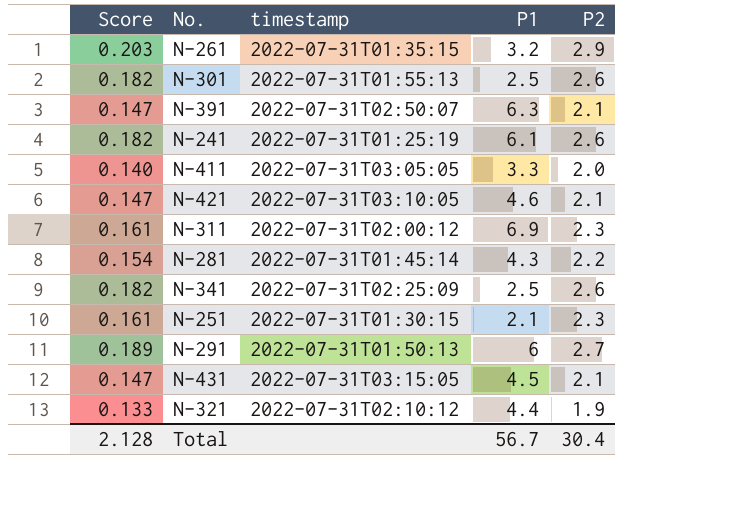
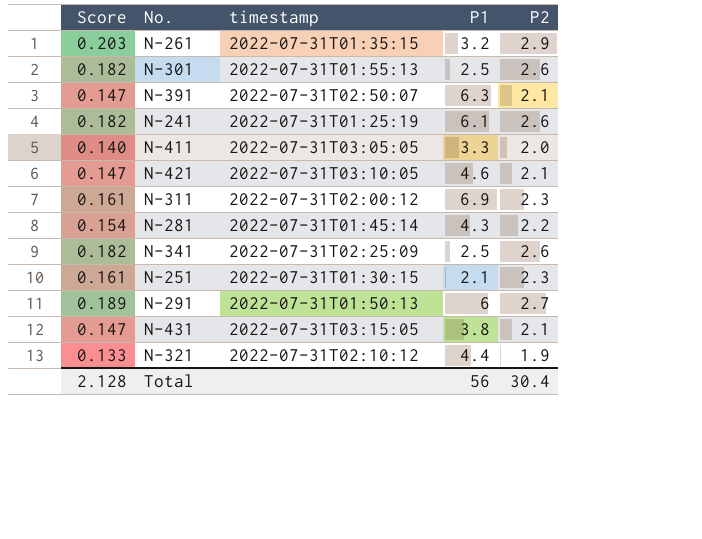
N-431 | P1: 4.5 -> 3.8
Total | P1: 56.7 -> 56

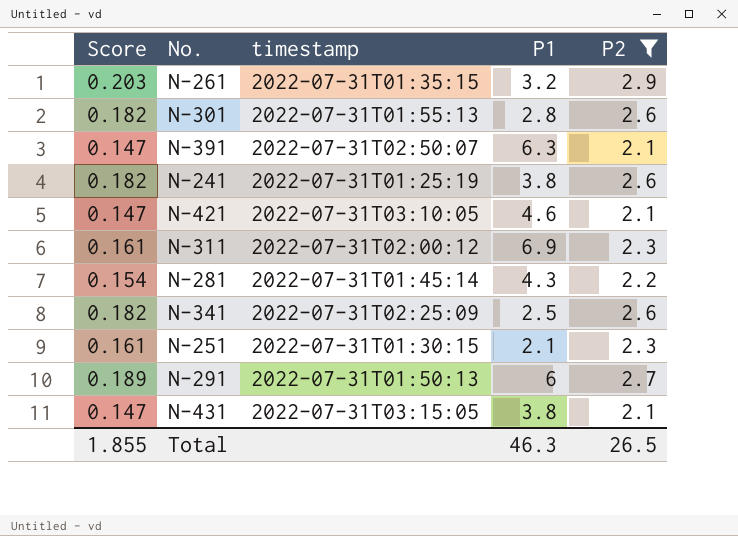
filter: none -> P2 >= 2.1
N-301 | P1: 2.5 -> 2.8
N-241 | P1: 6.1 -> 3.8
Total | Score: 2.128 -> 1.855
Total | P1: 56 -> 46.3
Total | P2: 30.4 -> 26.5

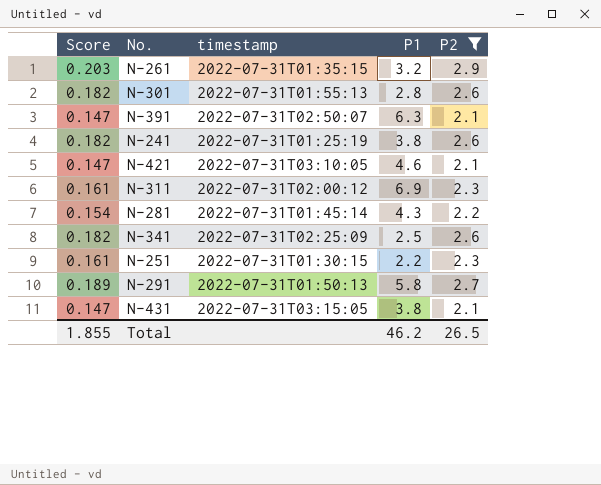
N-251 | P1: 2.1 -> 2.2
N-291 | P1: 6 -> 5.8
Total | P1: 46.3 -> 46.2

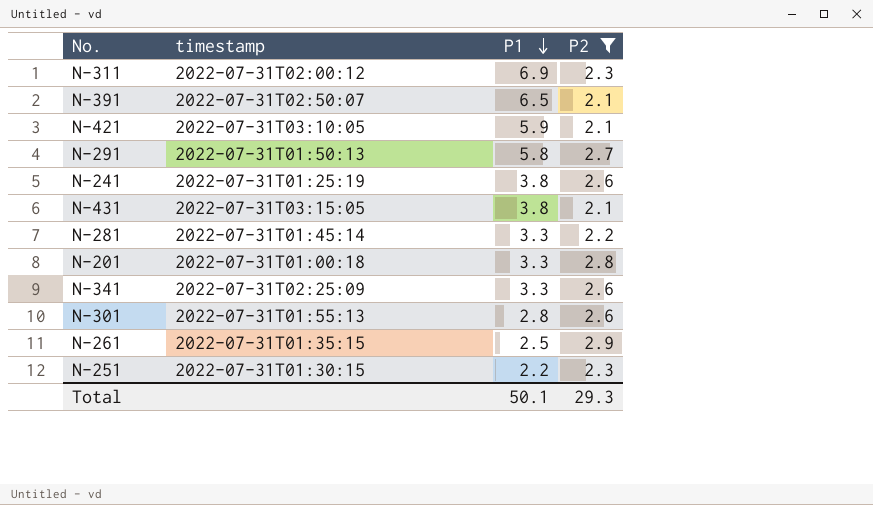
row order: none -> P1 descending
column Score | formula: [P2] * 0.07 -> none
N-391 | P1: 6.3 -> 6.5
N-421 | P1: 4.6 -> 5.9
N-281 | P1: 4.3 -> 3.3
row N-201: none -> 2022-07-31T01:00:18 | 3.3 | 2.8
N-341 | P1: 2.5 -> 3.3
N-261 | P1: 3.2 -> 2.5
Total | P1: 46.2 -> 50.1
Total | P2: 26.5 -> 29.3

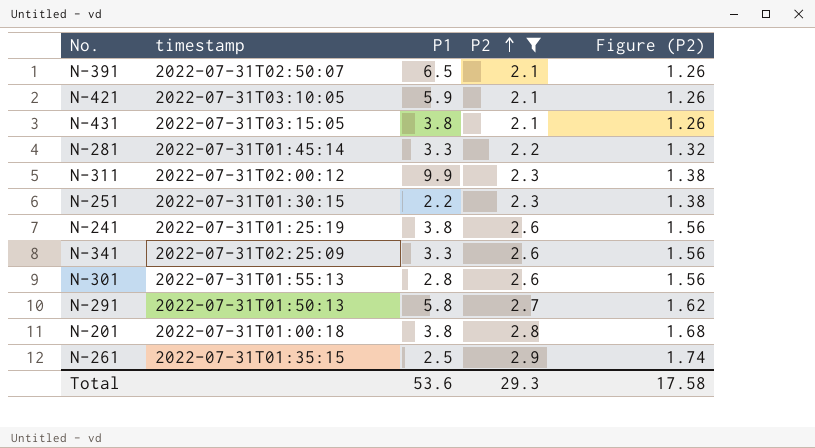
row order: P1 descending -> P2 ascending
column Figure (P2) | formula: none -> [P2] * 0.6
N-311 | P1: 6.9 -> 9.9
N-201 | P1: 3.3 -> 3.8
Total | P1: 50.1 -> 53.6

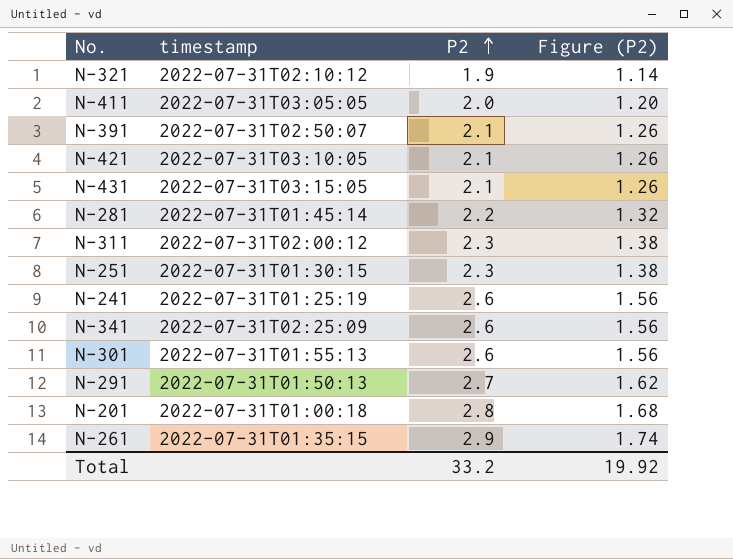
filter: P2 >= 2.1 -> none
column P1 | position: 3 -> none
Total | P2: 29.3 -> 33.2
Total | Figure (P2): 17.58 -> 19.92

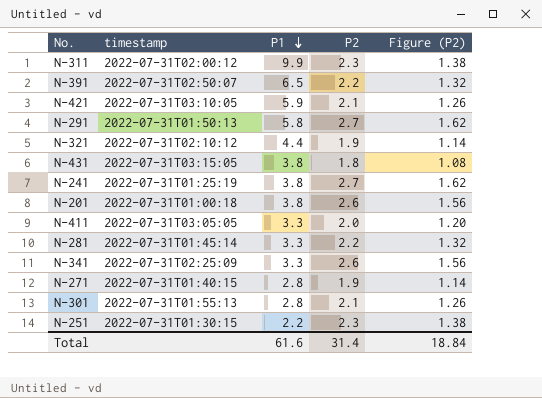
row order: P2 ascending -> P1 descending
column P1 | position: none -> 3
row N-261: 2022-07-31T01:35:15 | 2.9 | 1.74 -> none
N-391 | P2: 2.1 -> 2.2
N-391 | Figure (P2): 1.26 -> 1.32
N-431 | P2: 2.1 -> 1.8
N-431 | Figure (P2): 1.26 -> 1.08
N-241 | P2: 2.6 -> 2.7
N-241 | Figure (P2): 1.56 -> 1.62
N-201 | P2: 2.8 -> 2.6
N-201 | Figure (P2): 1.68 -> 1.56
row N-271: none -> 2022-07-31T01:40:15 | 2.8 | 1.9 | 1.14
N-301 | P2: 2.6 -> 2.1
N-301 | Figure (P2): 1.56 -> 1.26
Total | P2: 33.2 -> 31.4
Total | Figure (P2): 19.92 -> 18.84

